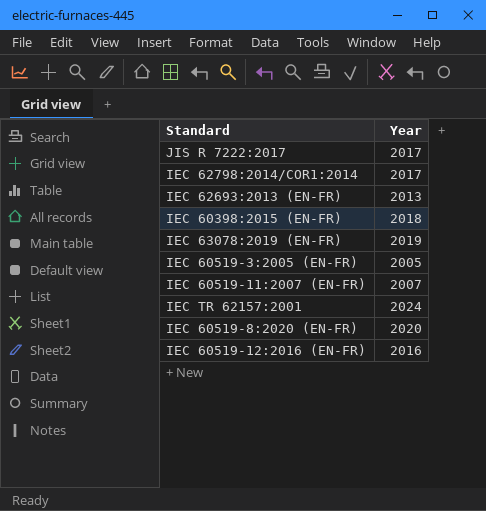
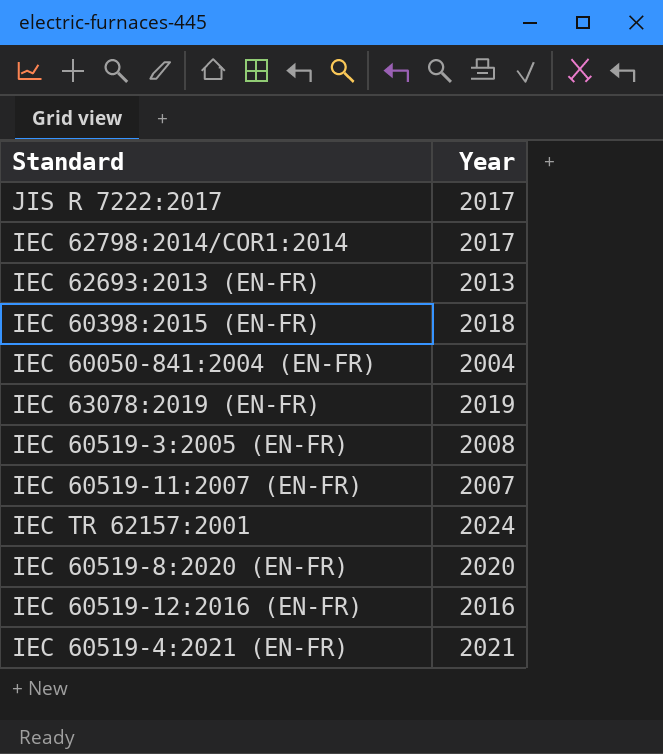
row IEC 60050-841:2004 (EN-FR): none -> 2004
IEC 60519-3:2005 (EN-FR) | Year: 2005 -> 2008
row IEC 60519-4:2021 (EN-FR): none -> 2021

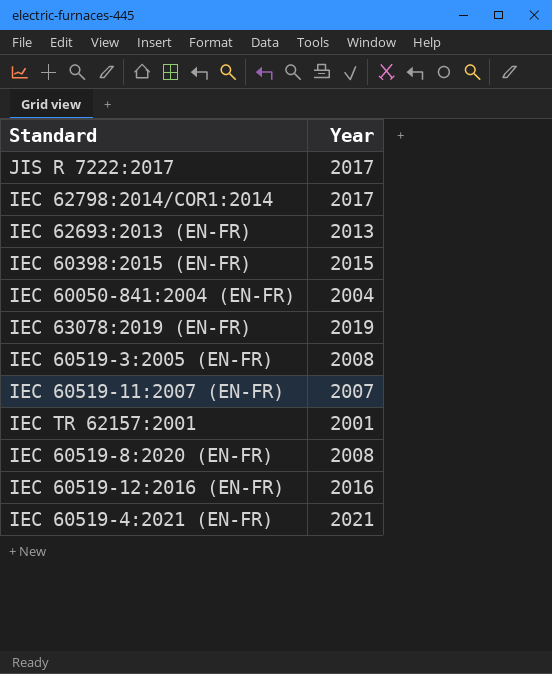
IEC 60398:2015 (EN-FR) | Year: 2018 -> 2015
IEC TR 62157:2001 | Year: 2024 -> 2001
IEC 60519-8:2020 (EN-FR) | Year: 2020 -> 2008

